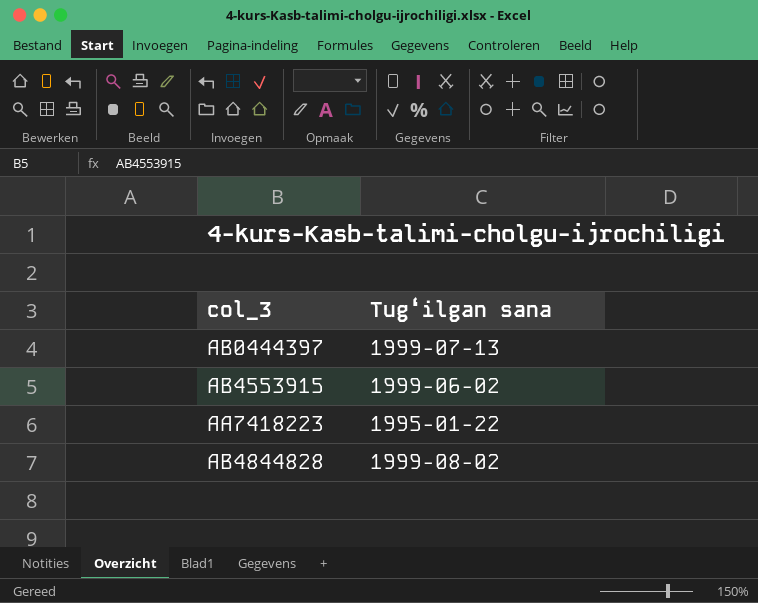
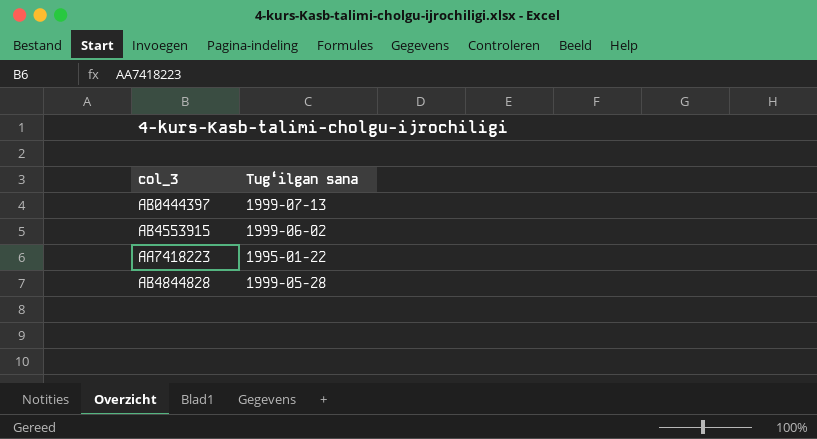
AB4844828 | Tug‘ilgan sana: 1999-08-02 -> 1999-05-28

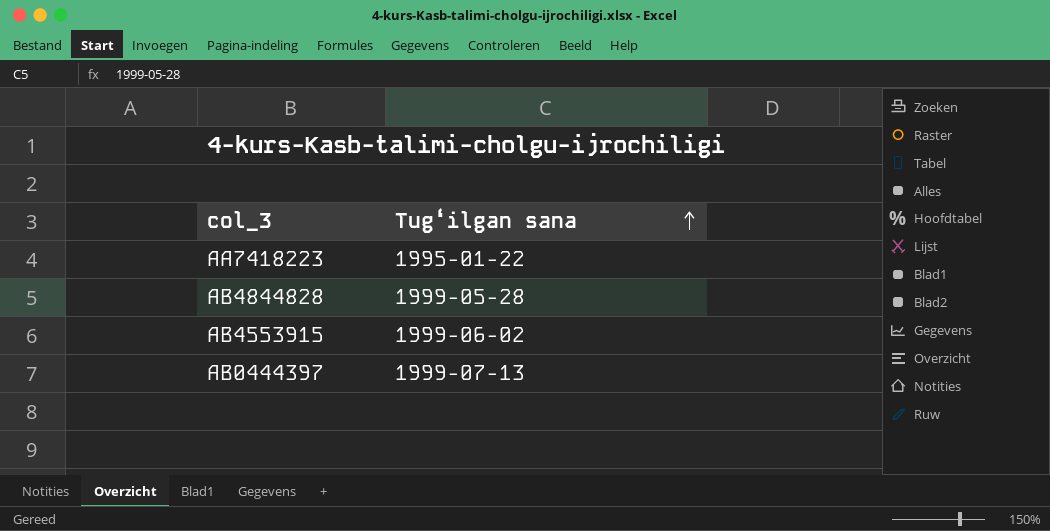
row order: none -> Tug‘ilgan sana ascending

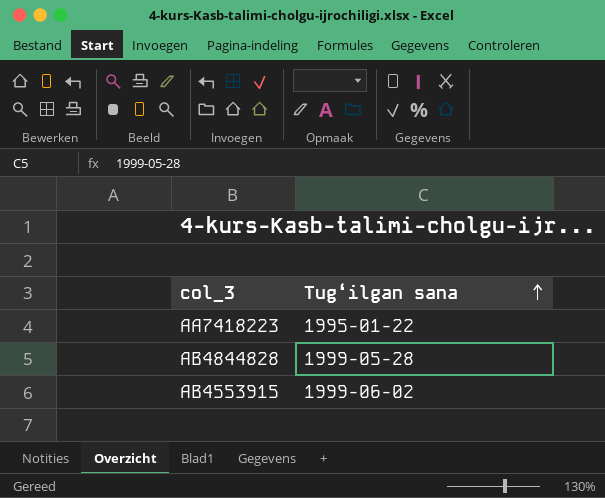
row AB0444397: 1999-07-13 -> none

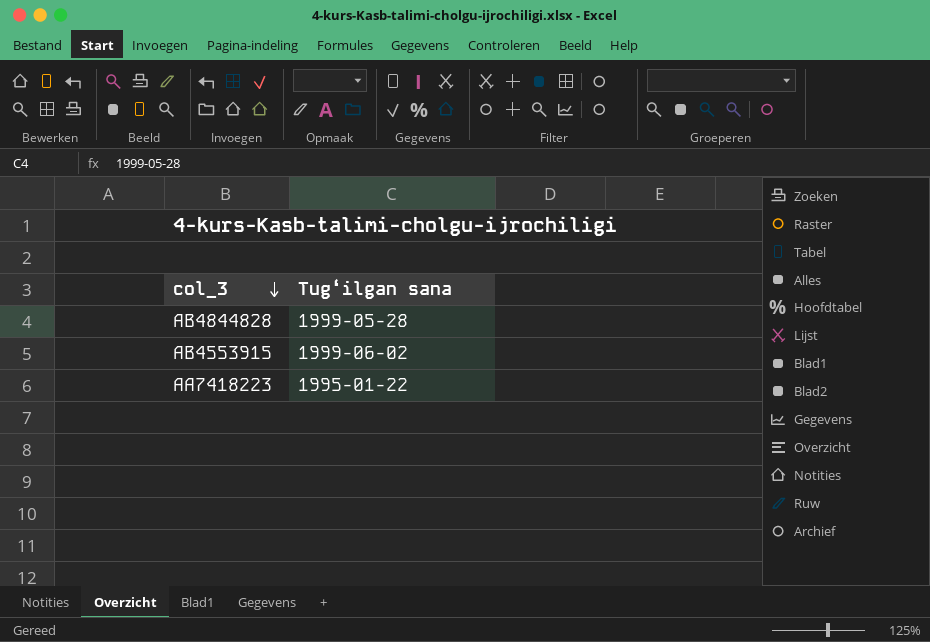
row order: Tug‘ilgan sana ascending -> col_3 descending

